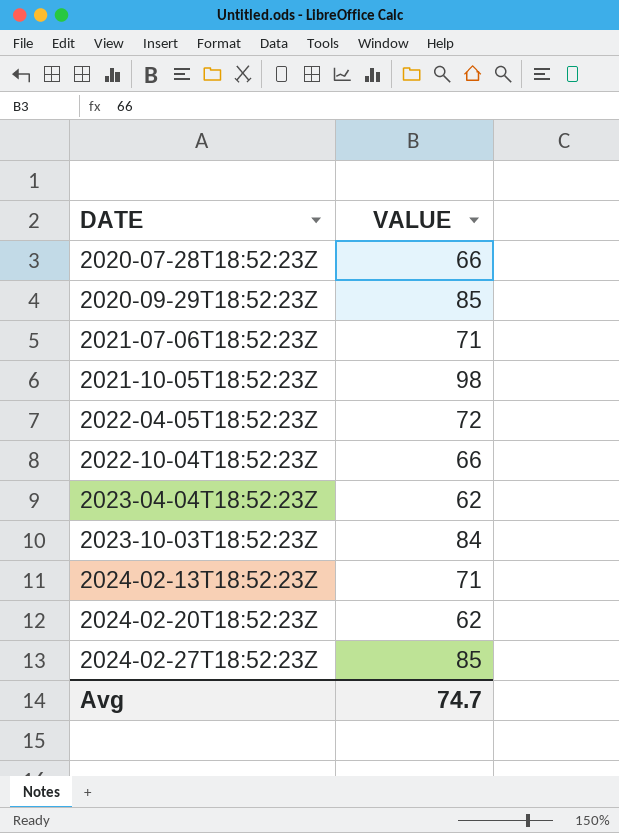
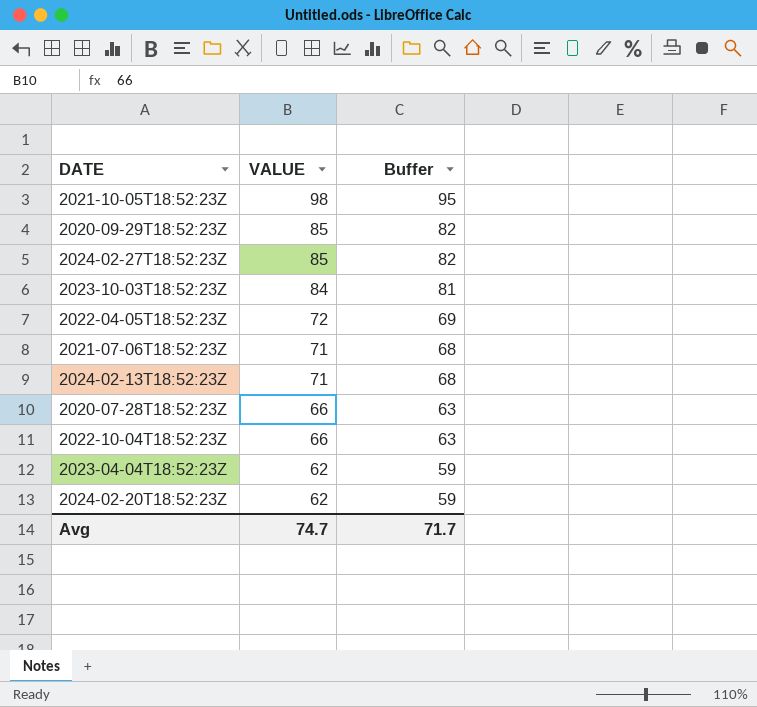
row order: DATE ascending -> VALUE descending
column Buffer | formula: none -> [VALUE] - 3

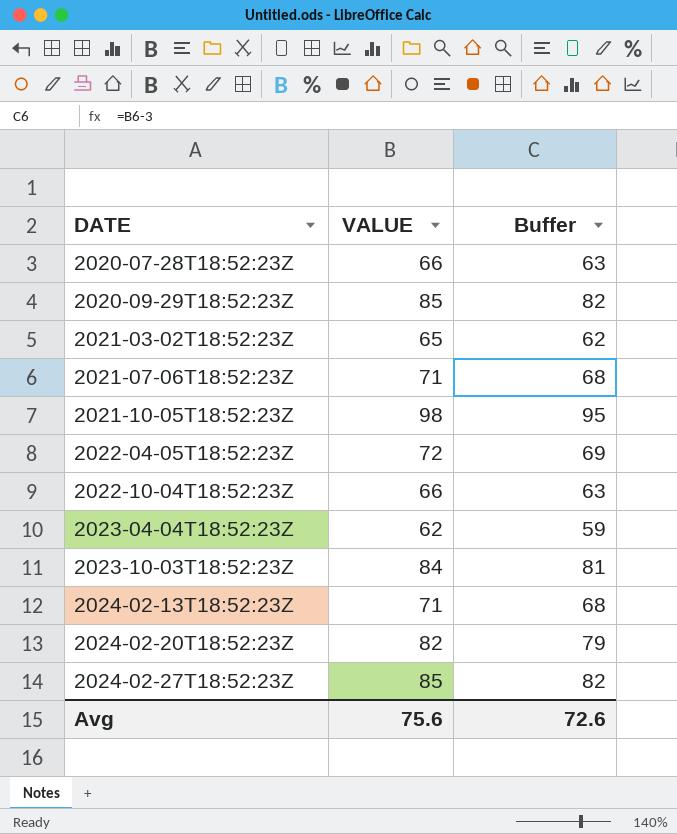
row order: VALUE descending -> DATE ascending
row 2021-03-02T18:52:23Z: none -> 65 | 62
2024-02-20T18:52:23Z | VALUE: 62 -> 82
2024-02-20T18:52:23Z | Buffer: 59 -> 79
Avg | VALUE: 74.7 -> 75.6
Avg | Buffer: 71.7 -> 72.6

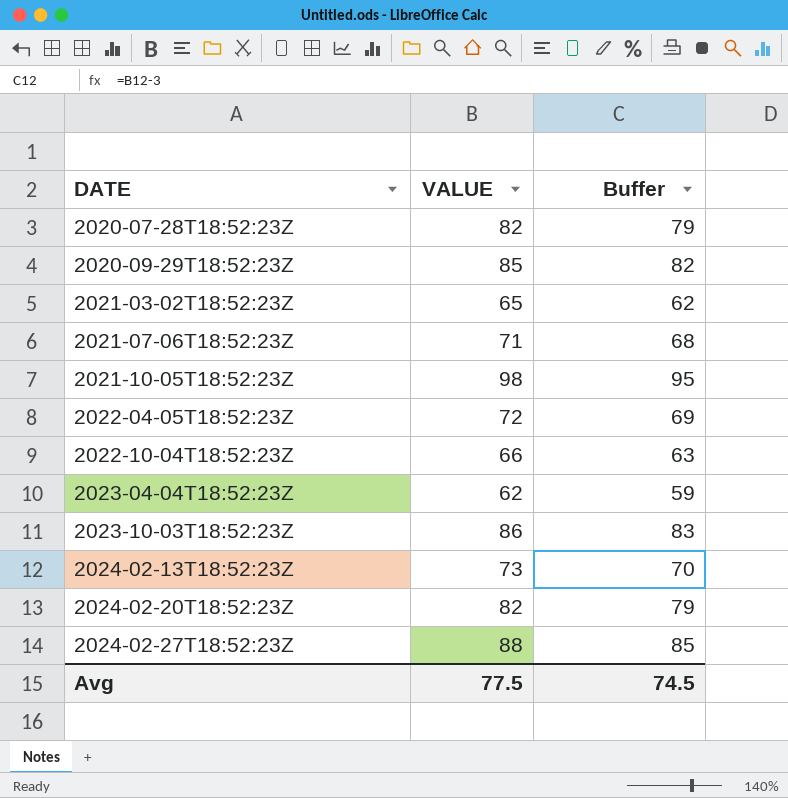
2020-07-28T18:52:23Z | VALUE: 66 -> 82
2020-07-28T18:52:23Z | Buffer: 63 -> 79
2023-10-03T18:52:23Z | VALUE: 84 -> 86
2023-10-03T18:52:23Z | Buffer: 81 -> 83
2024-02-13T18:52:23Z | VALUE: 71 -> 73
2024-02-13T18:52:23Z | Buffer: 68 -> 70
2024-02-27T18:52:23Z | VALUE: 85 -> 88
2024-02-27T18:52:23Z | Buffer: 82 -> 85
Avg | VALUE: 75.6 -> 77.5
Avg | Buffer: 72.6 -> 74.5

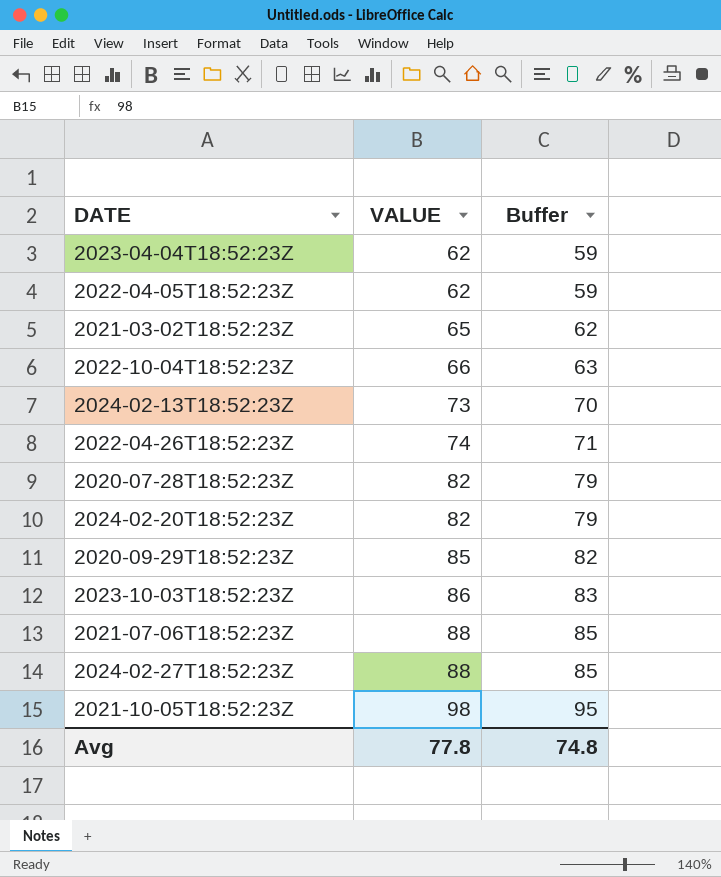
row order: DATE ascending -> VALUE ascending
2022-04-05T18:52:23Z | VALUE: 72 -> 62
2022-04-05T18:52:23Z | Buffer: 69 -> 59
row 2022-04-26T18:52:23Z: none -> 74 | 71
2021-07-06T18:52:23Z | VALUE: 71 -> 88
2021-07-06T18:52:23Z | Buffer: 68 -> 85
Avg | VALUE: 77.5 -> 77.8
Avg | Buffer: 74.5 -> 74.8

